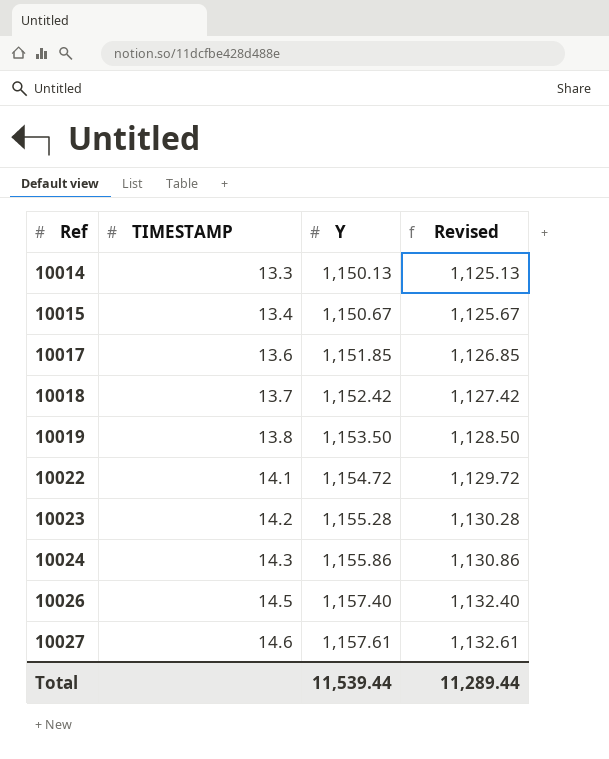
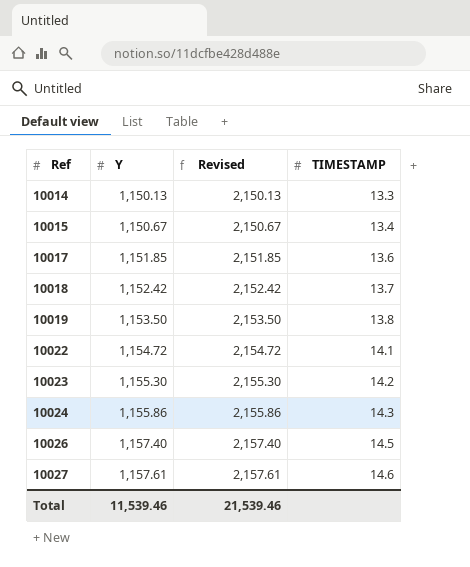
column Revised | formula: [Y] - 25 -> [Y] + 1000
column TIMESTAMP | position: 2 -> 4
10023 | Y: 1,155.28 -> 1,155.30
Total | Y: 11,539.44 -> 11,539.46
Total | Revised: 11,289.44 -> 21,539.46

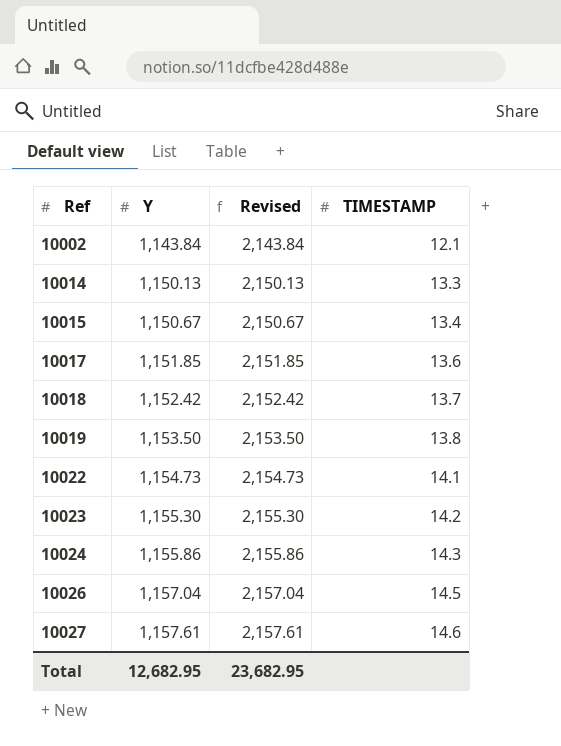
row 10002: none -> 1,143.84 | 2,143.84 | 12.1
10022 | Y: 1,154.72 -> 1,154.73
10022 | Revised: 2,154.72 -> 2,154.73
10026 | Y: 1,157.40 -> 1,157.04
10026 | Revised: 2,157.40 -> 2,157.04
Total | Y: 11,539.46 -> 12,682.95
Total | Revised: 21,539.46 -> 23,682.95

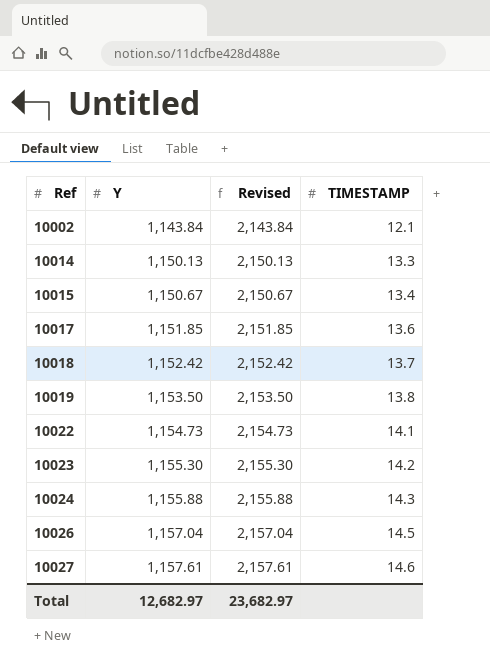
10024 | Y: 1,155.86 -> 1,155.88
10024 | Revised: 2,155.86 -> 2,155.88
Total | Y: 12,682.95 -> 12,682.97
Total | Revised: 23,682.95 -> 23,682.97

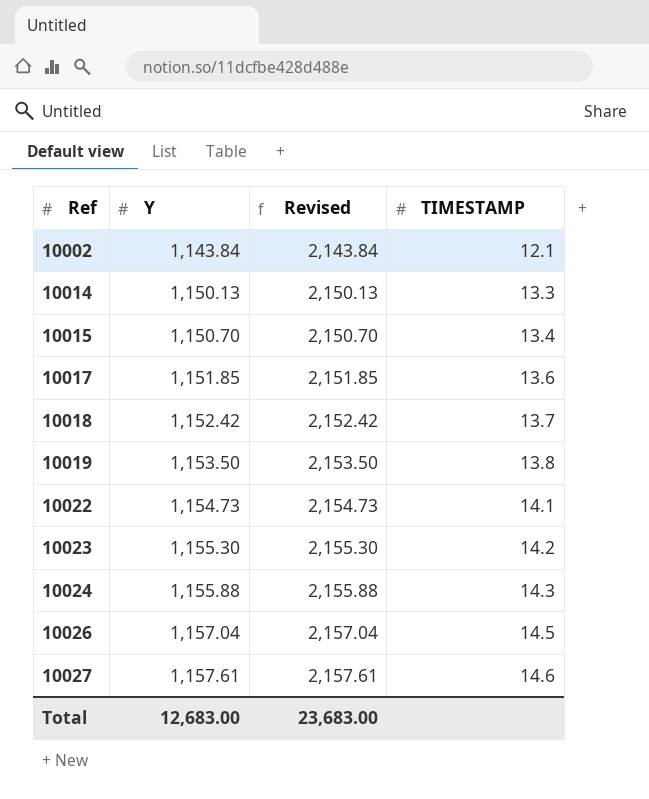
10015 | Y: 1,150.67 -> 1,150.70
10015 | Revised: 2,150.67 -> 2,150.70
Total | Y: 12,682.97 -> 12,683.00
Total | Revised: 23,682.97 -> 23,683.00

